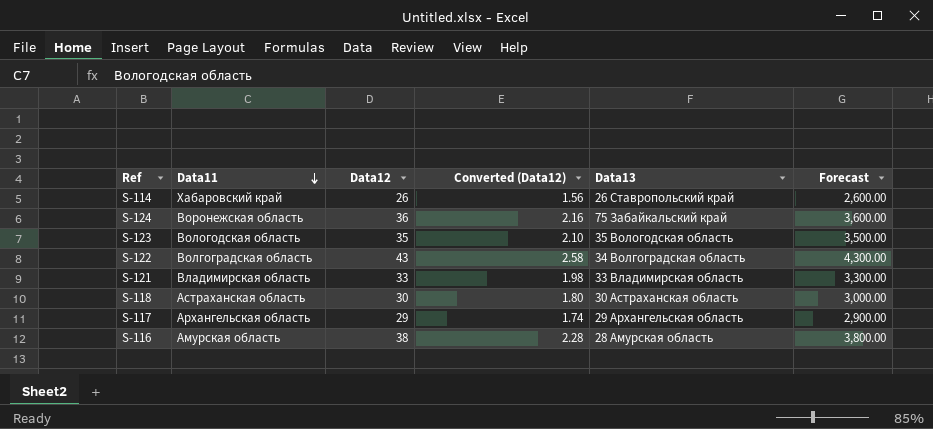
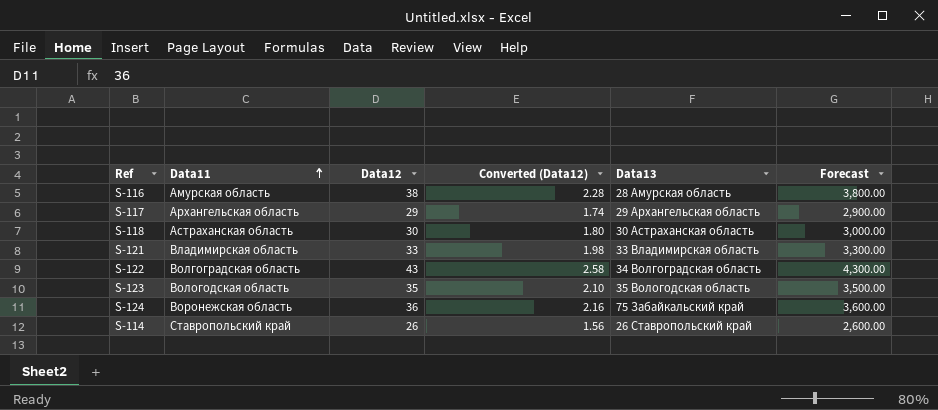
row order: Data11 descending -> Data11 ascending
S-114 | Data11: Хабаровский край -> Ставропольский край

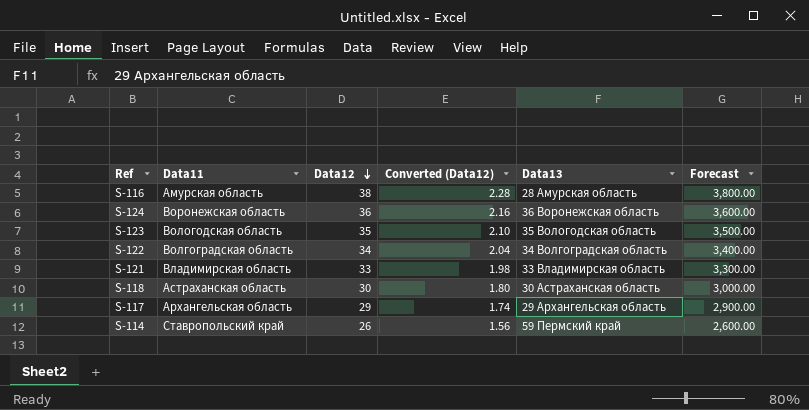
row order: Data11 ascending -> Data12 descending
S-124 | Data13: 75 Забайкальский край -> 36 Воронежская область
S-122 | Data12: 43 -> 34
S-122 | Converted (Data12): 2.58 -> 2.04
S-122 | Forecast: 4,300.00 -> 3,400.00
S-114 | Data13: 26 Ставропольский край -> 59 Пермский край

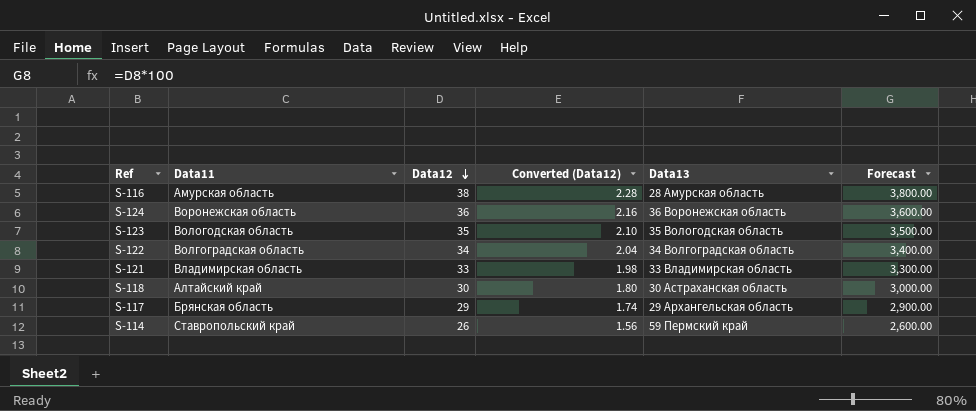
S-118 | Data11: Астраханская область -> Алтайский край
S-117 | Data11: Архангельская область -> Брянская область

